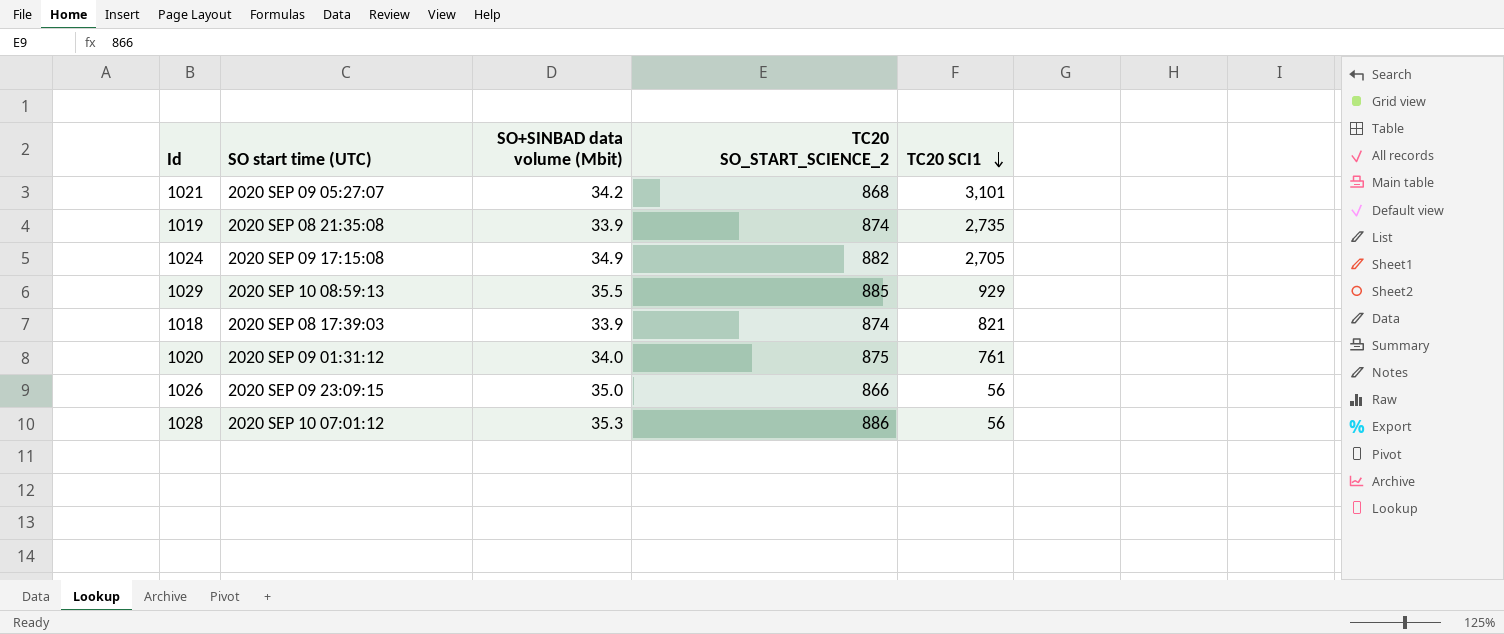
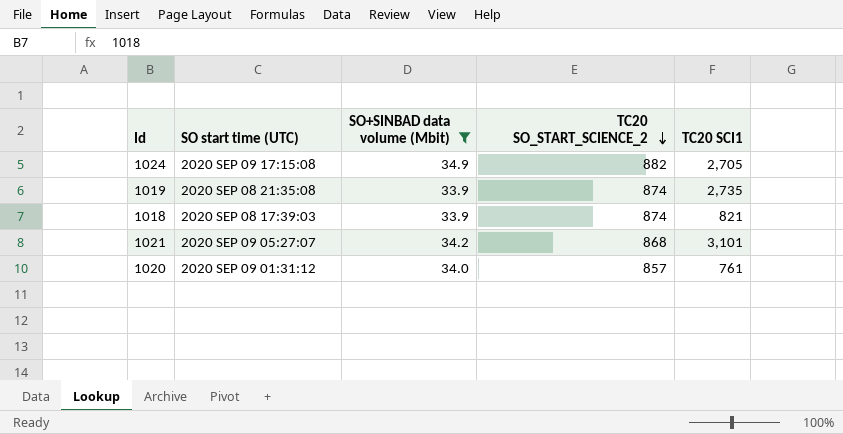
filter: none -> SO+SINBAD data volume (Mbit) <= 34.9
row order: TC20 SCI1 descending -> TC20 SO_START_SCIENCE_2 descending
1020 | TC20 SO_START_SCIENCE_2: 875 -> 857

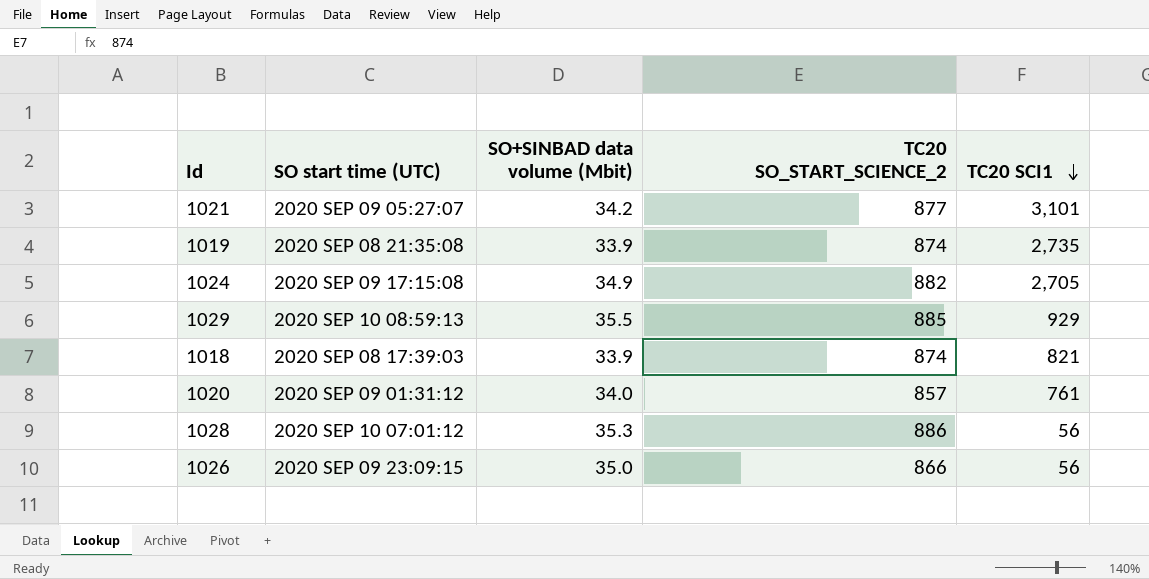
filter: SO+SINBAD data volume (Mbit) <= 34.9 -> none
row order: TC20 SO_START_SCIENCE_2 descending -> TC20 SCI1 descending
1021 | TC20 SO_START_SCIENCE_2: 868 -> 877

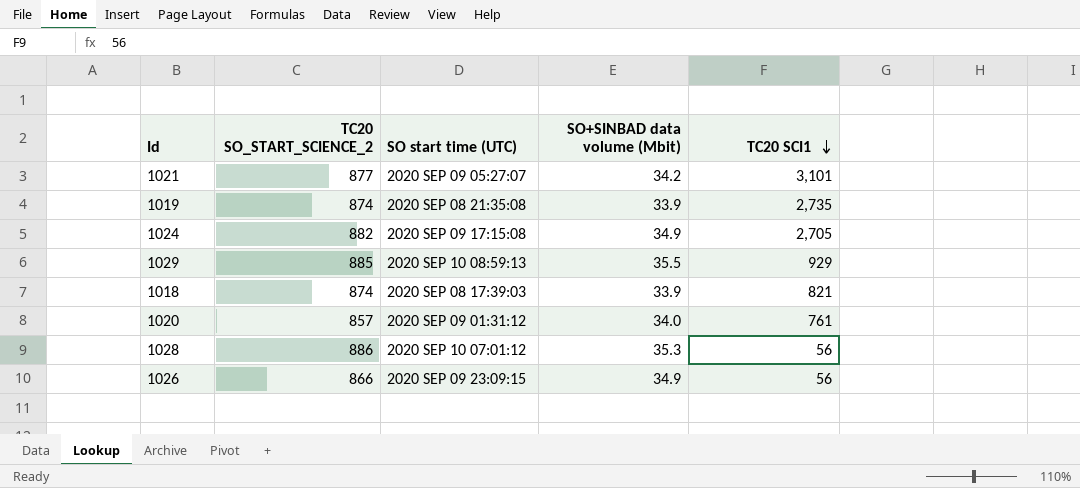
column TC20 SO_START_SCIENCE_2 | position: 4 -> 2
1026 | SO+SINBAD data volume (Mbit): 35.0 -> 34.9

